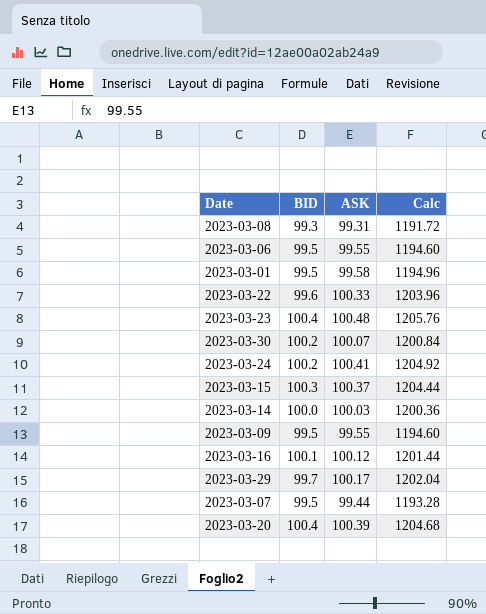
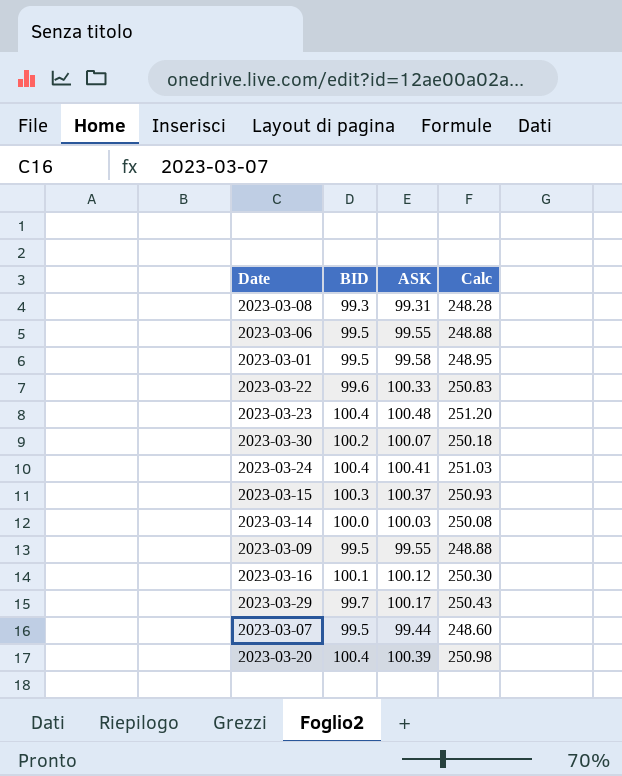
column Calc | formula: [ASK] * 12 -> [ASK] * 2.5
2023-03-24 | BID: 100.2 -> 100.4

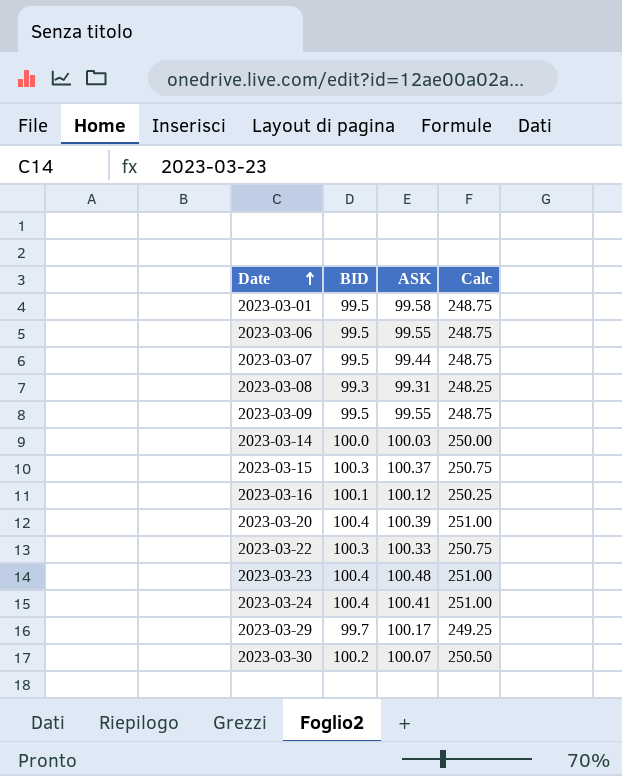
row order: none -> Date ascending
column Calc | formula: [ASK] * 2.5 -> [BID] * 2.5
2023-03-22 | BID: 99.6 -> 100.3

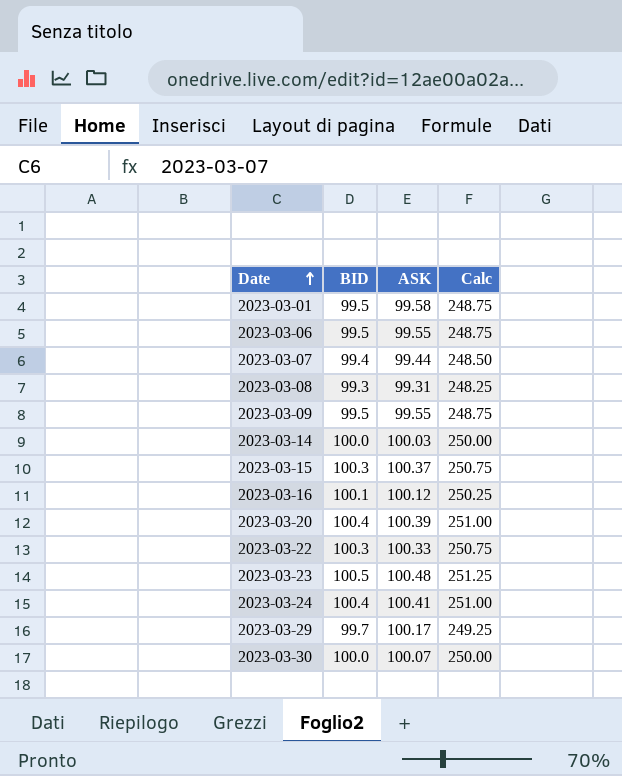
2023-03-07 | BID: 99.5 -> 99.4
2023-03-07 | Calc: 248.75 -> 248.50
2023-03-23 | BID: 100.4 -> 100.5
2023-03-23 | Calc: 251.00 -> 251.25
2023-03-30 | BID: 100.2 -> 100.0
2023-03-30 | Calc: 250.50 -> 250.00

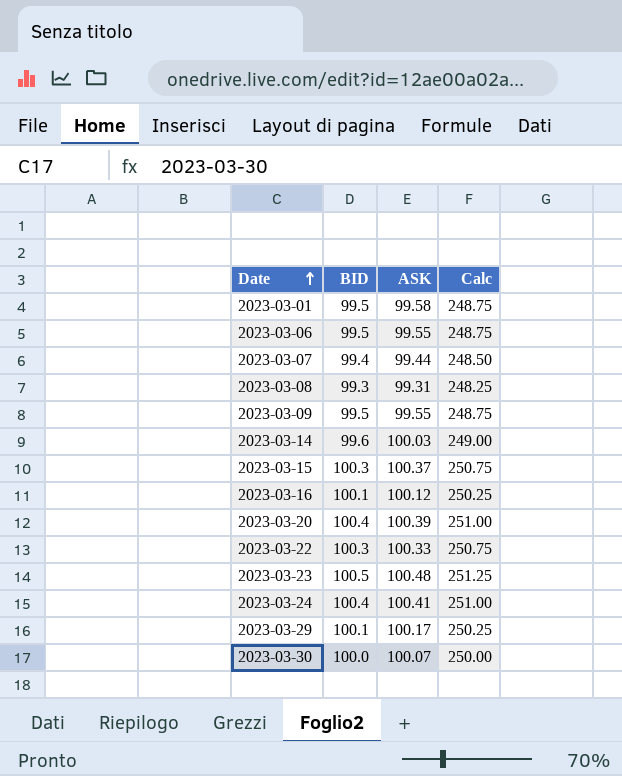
2023-03-14 | BID: 100.0 -> 99.6
2023-03-14 | Calc: 250.00 -> 249.00
2023-03-29 | BID: 99.7 -> 100.1
2023-03-29 | Calc: 249.25 -> 250.25

